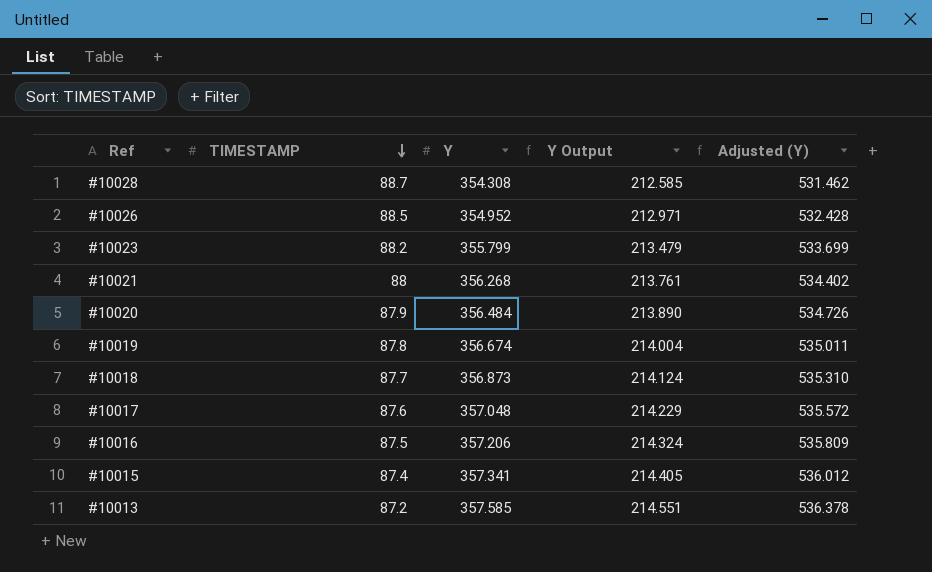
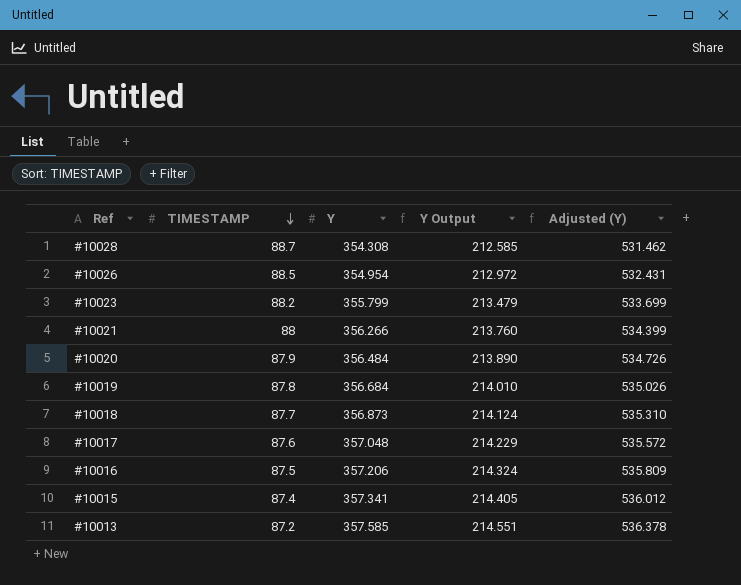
#10026 | Y: 354.952 -> 354.954
#10026 | Y Output: 212.971 -> 212.972
#10026 | Adjusted (Y): 532.428 -> 532.431
#10021 | Y: 356.268 -> 356.266
#10021 | Y Output: 213.761 -> 213.760
#10021 | Adjusted (Y): 534.402 -> 534.399
#10019 | Y: 356.674 -> 356.684
#10019 | Y Output: 214.004 -> 214.010
#10019 | Adjusted (Y): 535.011 -> 535.026

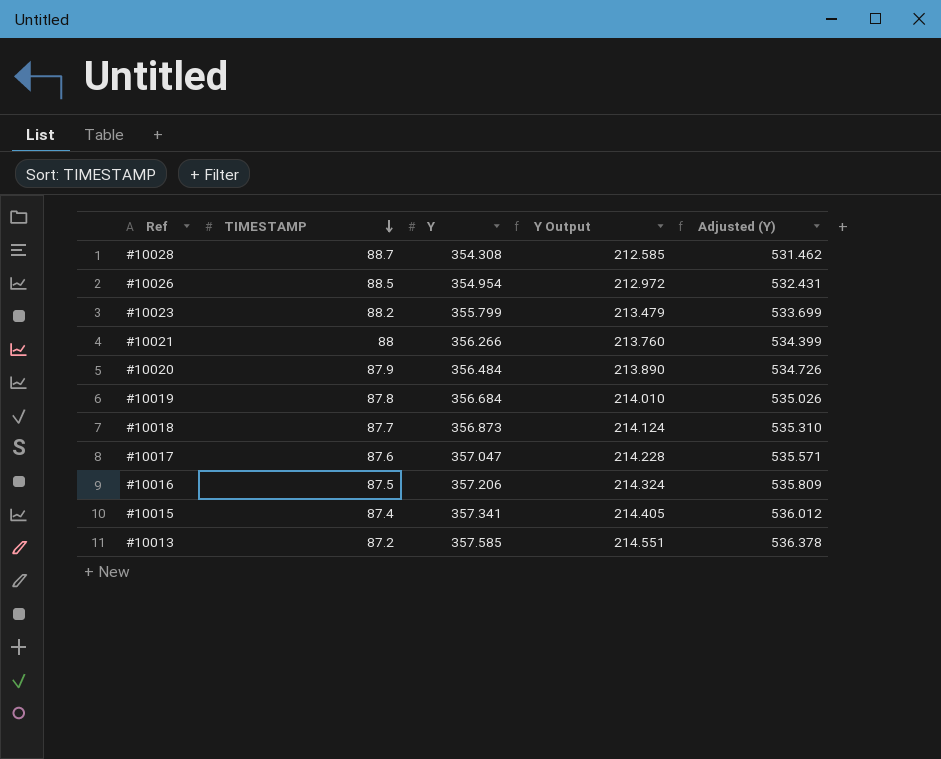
#10017 | Y: 357.048 -> 357.047
#10017 | Y Output: 214.229 -> 214.228
#10017 | Adjusted (Y): 535.572 -> 535.571

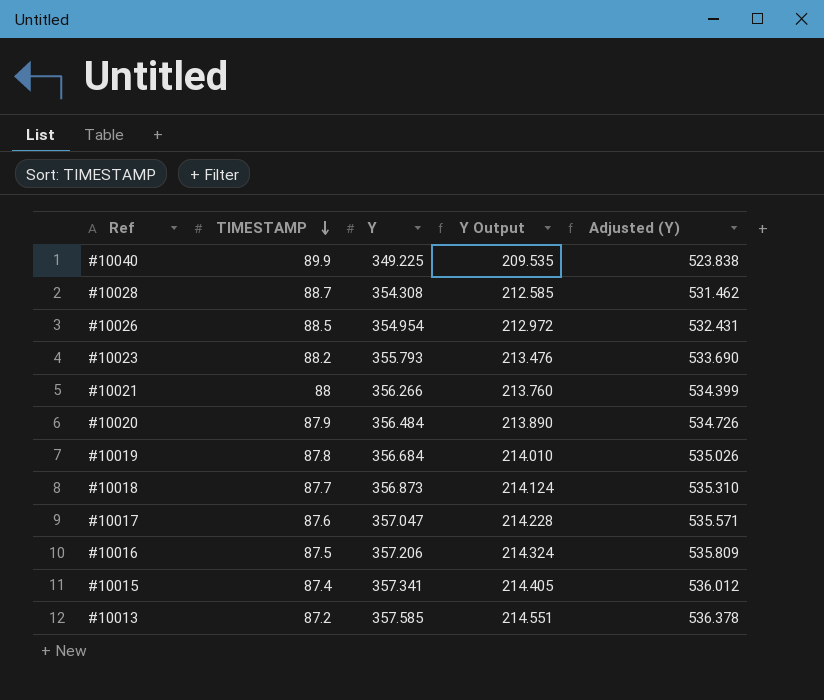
row #10040: none -> 89.9 | 349.225 | 209.535 | 523.838
#10023 | Y: 355.799 -> 355.793
#10023 | Y Output: 213.479 -> 213.476
#10023 | Adjusted (Y): 533.699 -> 533.690

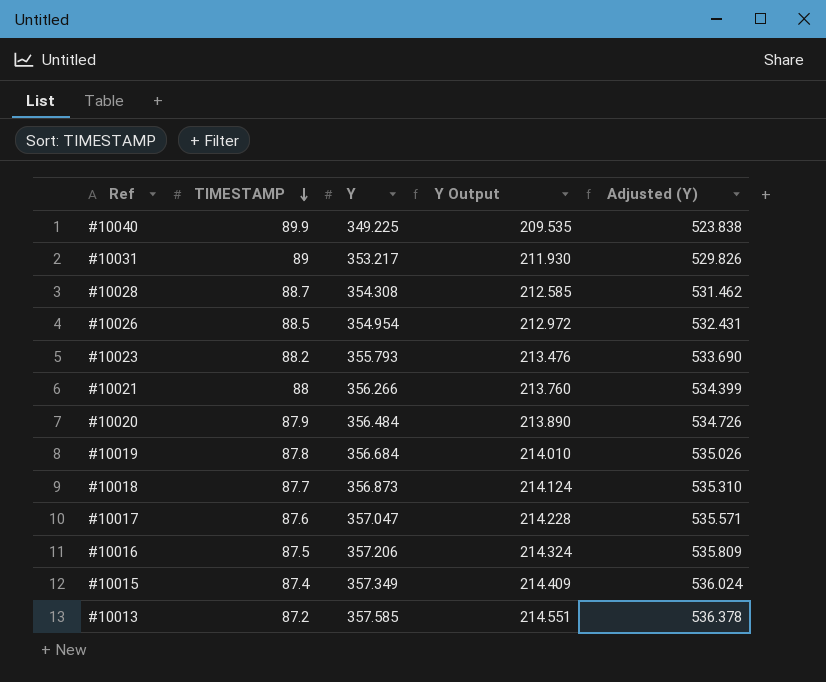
row #10031: none -> 89 | 353.217 | 211.930 | 529.826
#10015 | Y: 357.341 -> 357.349
#10015 | Y Output: 214.405 -> 214.409
#10015 | Adjusted (Y): 536.012 -> 536.024

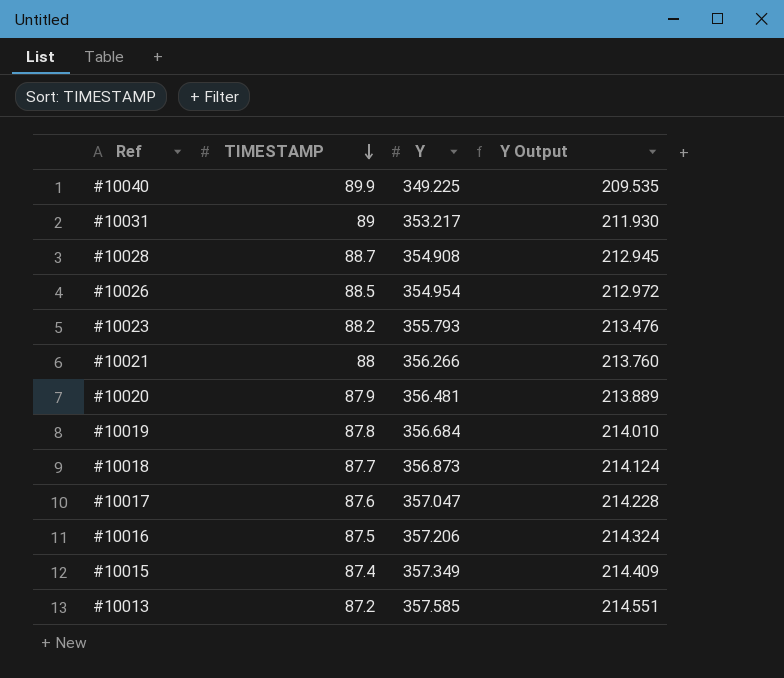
column Adjusted (Y) | formula: [Y] * 1.5 -> none
#10028 | Y: 354.308 -> 354.908
#10028 | Y Output: 212.585 -> 212.945
#10020 | Y: 356.484 -> 356.481
#10020 | Y Output: 213.890 -> 213.889

